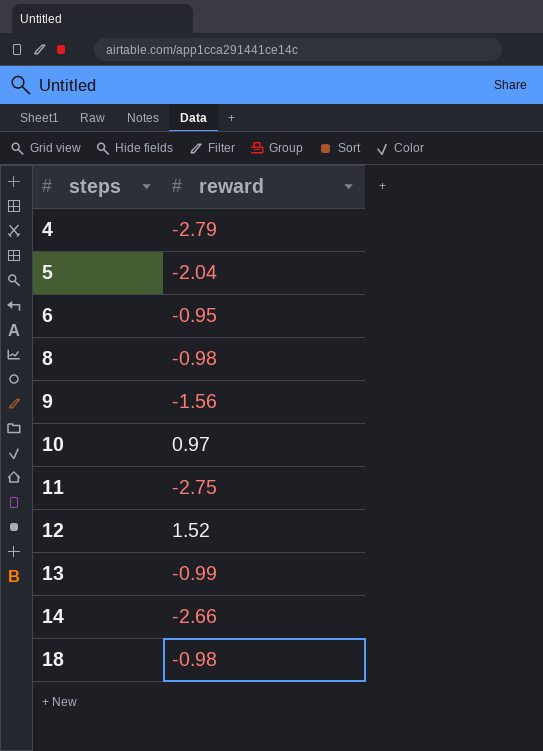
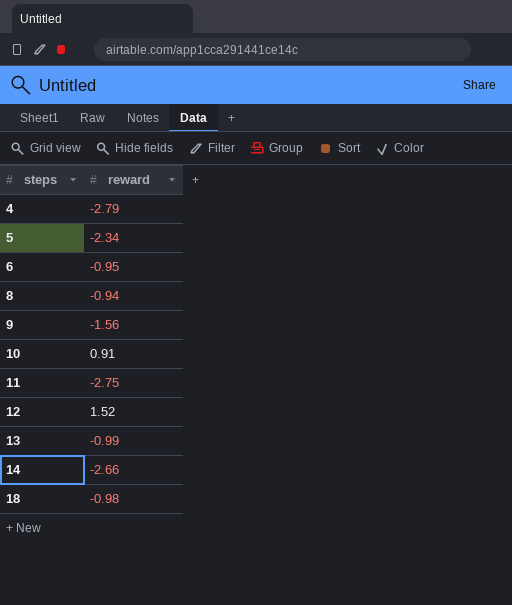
5 | reward: -2.04 -> -2.34
8 | reward: -0.98 -> -0.94
10 | reward: 0.97 -> 0.91

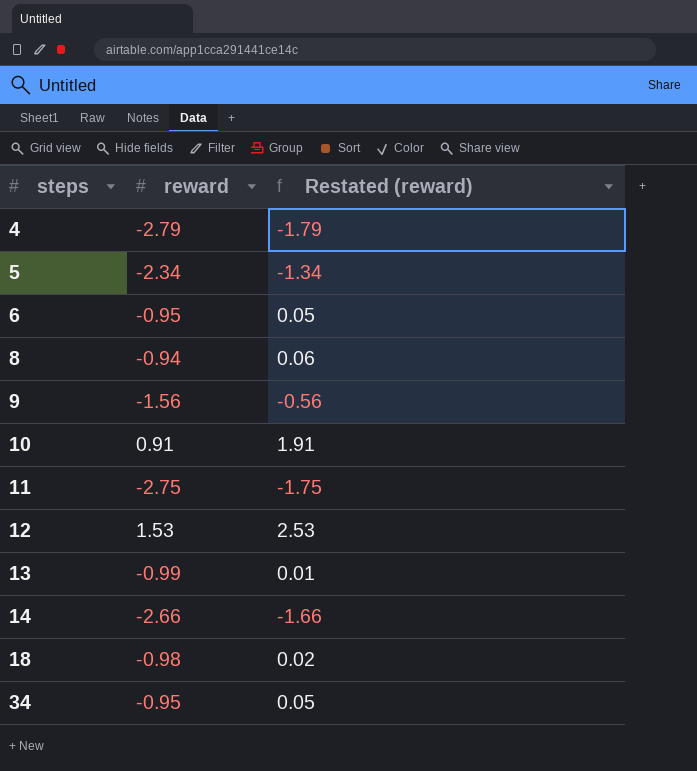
column Restated (reward) | formula: none -> [reward] + 1
12 | reward: 1.52 -> 1.53
row 34: none -> -0.95 | 0.05

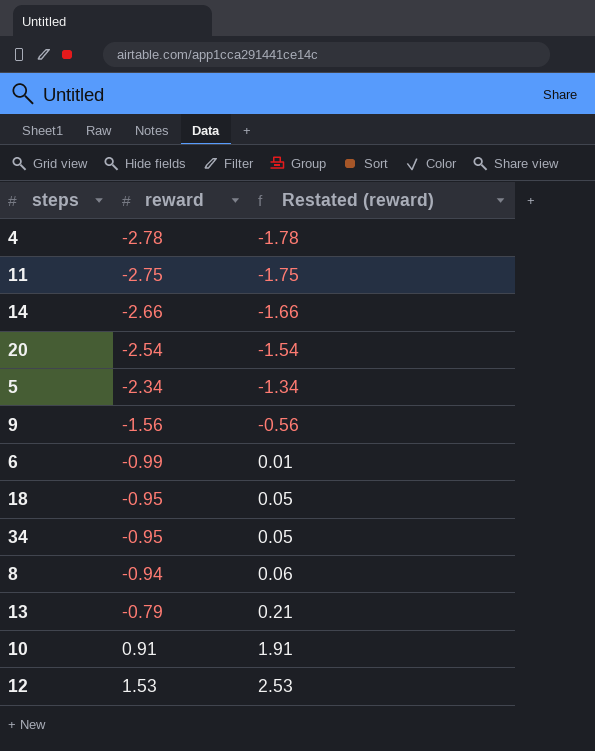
row order: steps ascending -> reward ascending
4 | reward: -2.79 -> -2.78
4 | Restated (reward): -1.79 -> -1.78
row 20: none -> -2.54 | -1.54
6 | reward: -0.95 -> -0.99
6 | Restated (reward): 0.05 -> 0.01
18 | reward: -0.98 -> -0.95
18 | Restated (reward): 0.02 -> 0.05
13 | reward: -0.99 -> -0.79
13 | Restated (reward): 0.01 -> 0.21

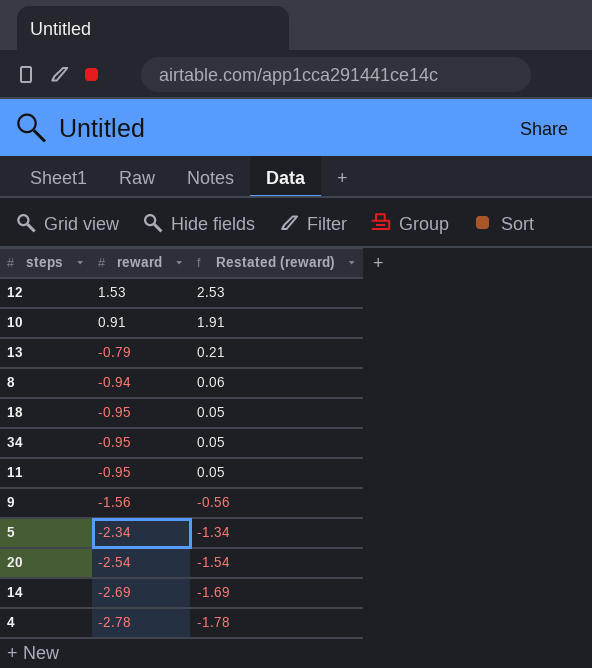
row order: reward ascending -> reward descending
row 6: -0.99 | 0.01 -> none
11 | reward: -2.75 -> -0.95
11 | Restated (reward): -1.75 -> 0.05
14 | reward: -2.66 -> -2.69
14 | Restated (reward): -1.66 -> -1.69

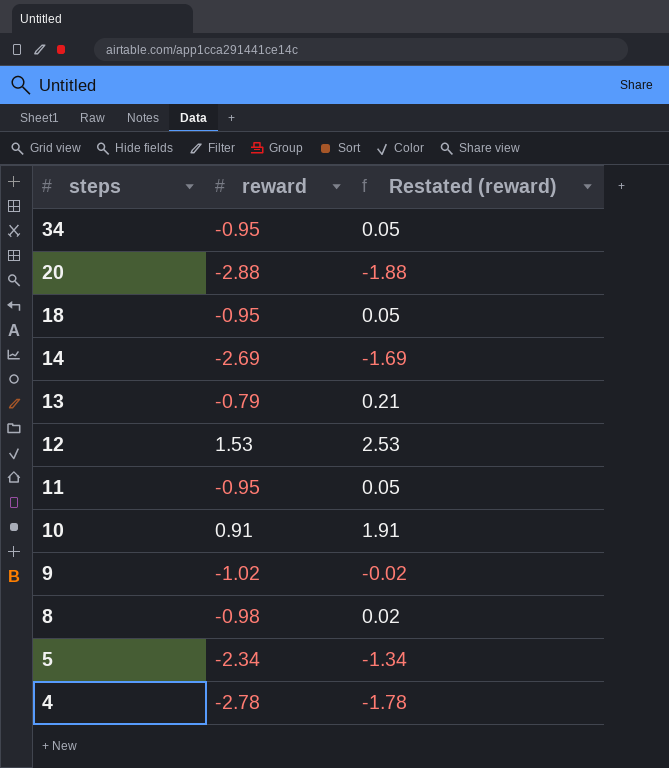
row order: reward descending -> steps descending
20 | reward: -2.54 -> -2.88
20 | Restated (reward): -1.54 -> -1.88
9 | reward: -1.56 -> -1.02
9 | Restated (reward): -0.56 -> -0.02
8 | reward: -0.94 -> -0.98
8 | Restated (reward): 0.06 -> 0.02

